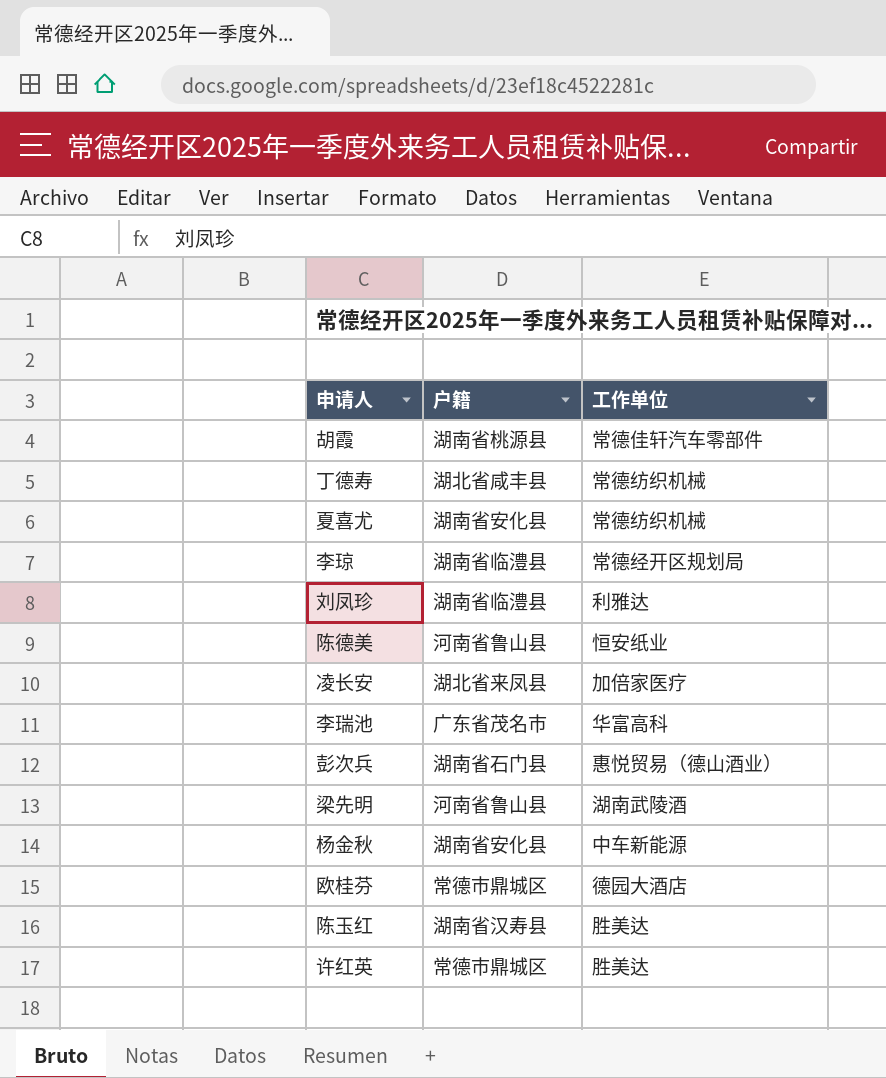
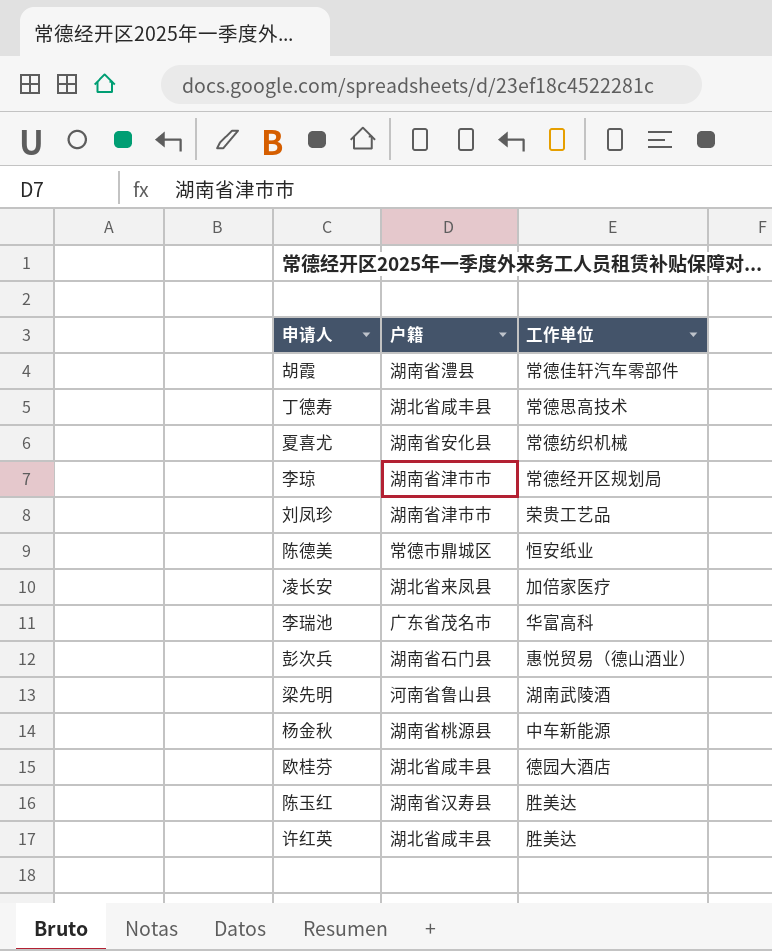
胡霞 | 户籍: 湖南省桃源县 -> 湖南省澧县
丁德寿 | 工作单位: 常德纺织机械 -> 常德思高技术
李琼 | 户籍: 湖南省临澧县 -> 湖南省津市市
刘凤珍 | 户籍: 湖南省临澧县 -> 湖南省津市市
刘凤珍 | 工作单位: 利雅达 -> 荣贵工艺品
陈德美 | 户籍: 河南省鲁山县 -> 常德市鼎城区
杨金秋 | 户籍: 湖南省安化县 -> 湖南省桃源县
欧桂芬 | 户籍: 常德市鼎城区 -> 湖北省咸丰县
许红英 | 户籍: 常德市鼎城区 -> 湖北省咸丰县

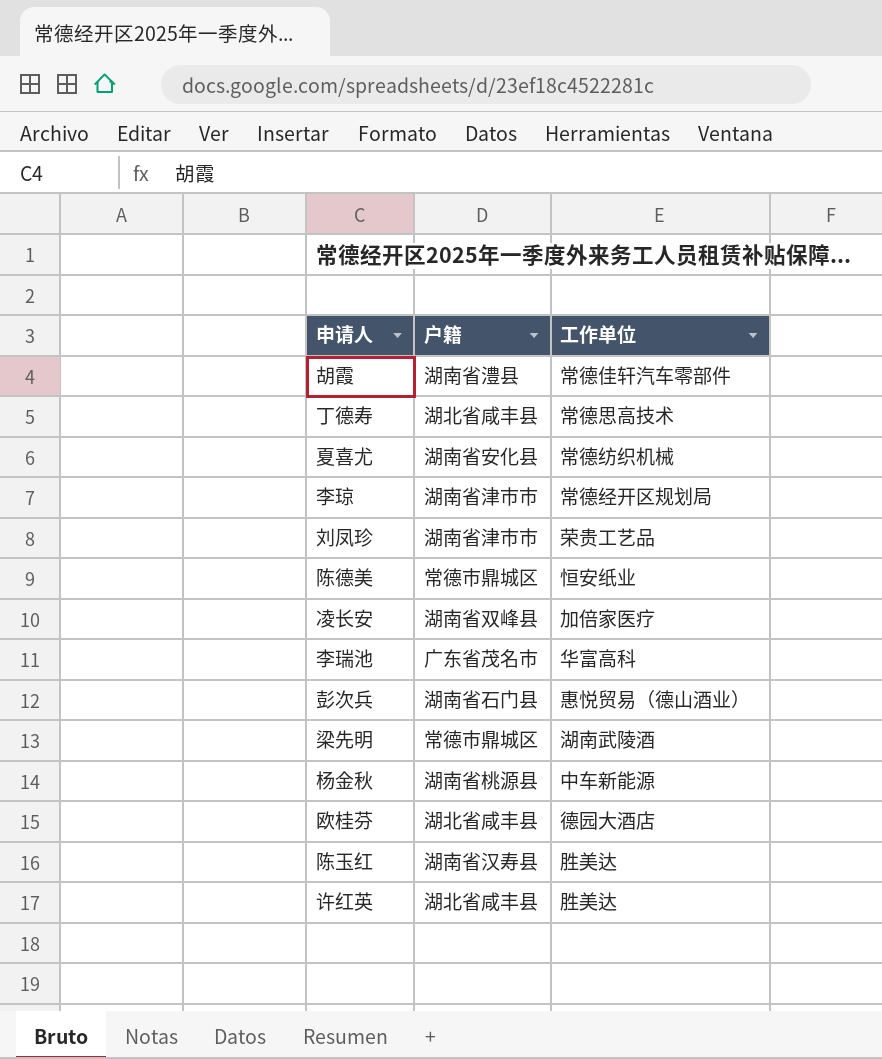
凌长安 | 户籍: 湖北省来凤县 -> 湖南省双峰县
梁先明 | 户籍: 河南省鲁山县 -> 常德市鼎城区

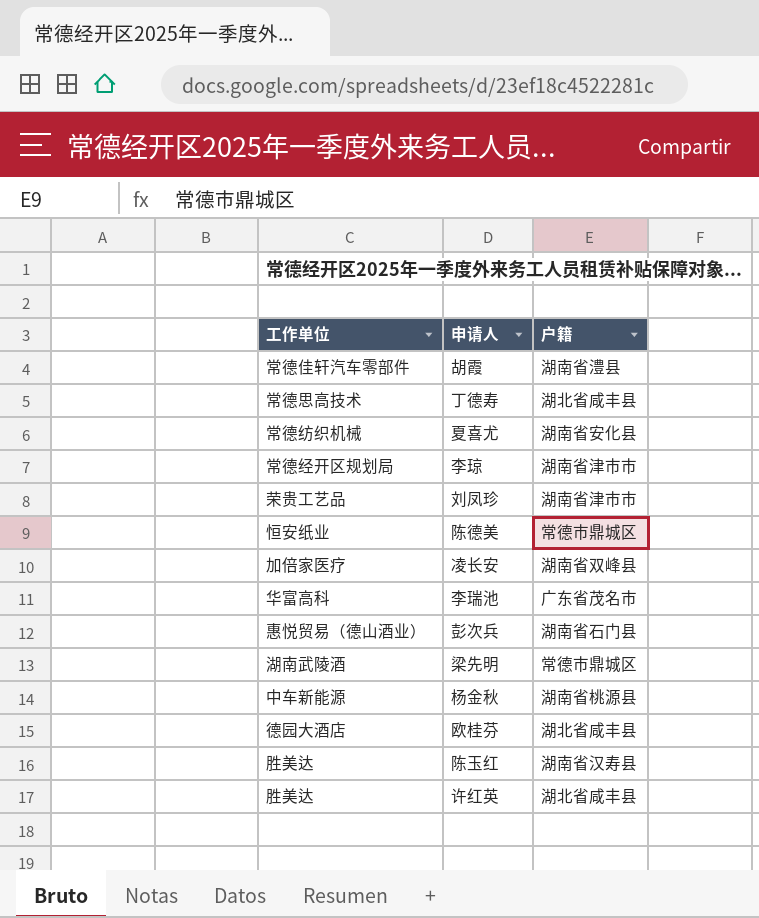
column 工作单位 | position: 3 -> 1

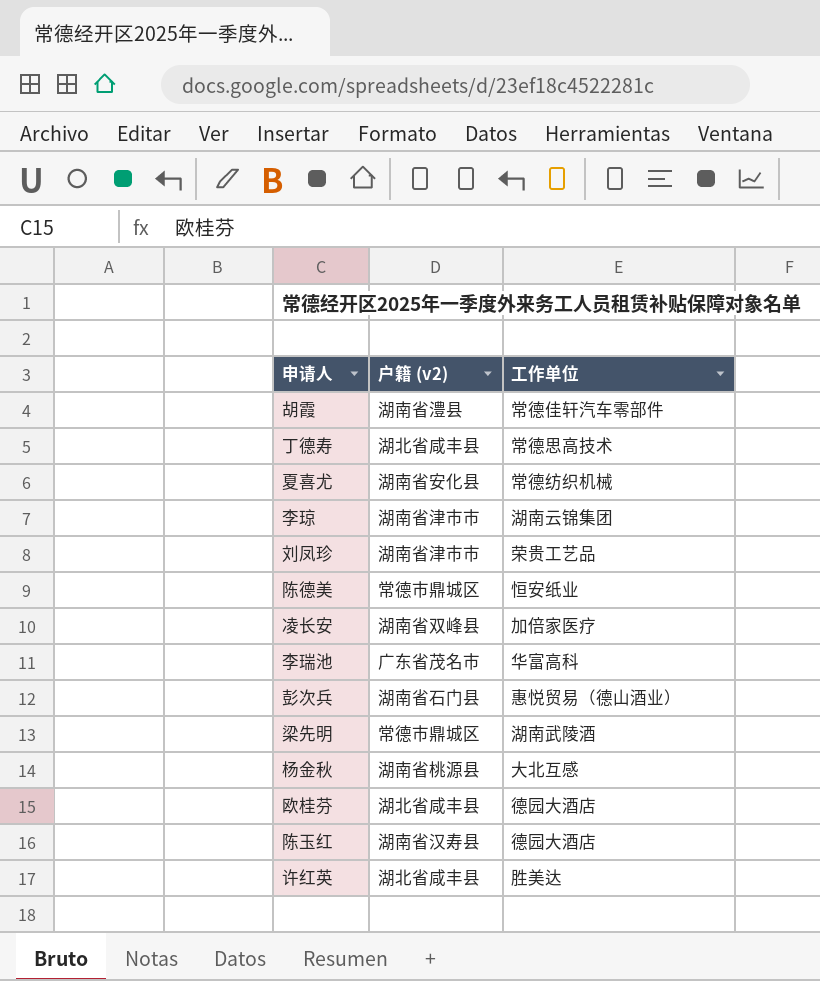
column name: 户籍 -> 户籍 (v2)
column 工作单位 | position: 1 -> 3
李琼 | 工作单位: 常德经开区规划局 -> 湖南云锦集团
杨金秋 | 工作单位: 中车新能源 -> 大北互感
陈玉红 | 工作单位: 胜美达 -> 德园大酒店

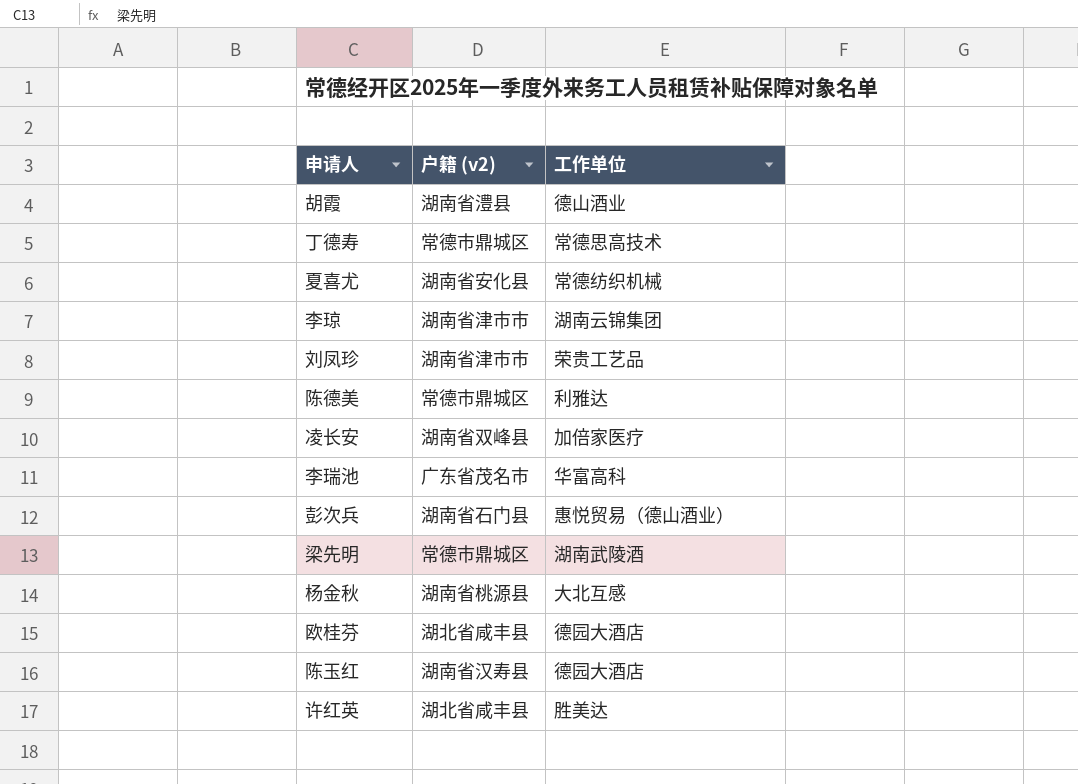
胡霞 | 工作单位: 常德佳轩汽车零部件 -> 德山酒业
丁德寿 | 户籍 (v2): 湖北省咸丰县 -> 常德市鼎城区
陈德美 | 工作单位: 恒安纸业 -> 利雅达

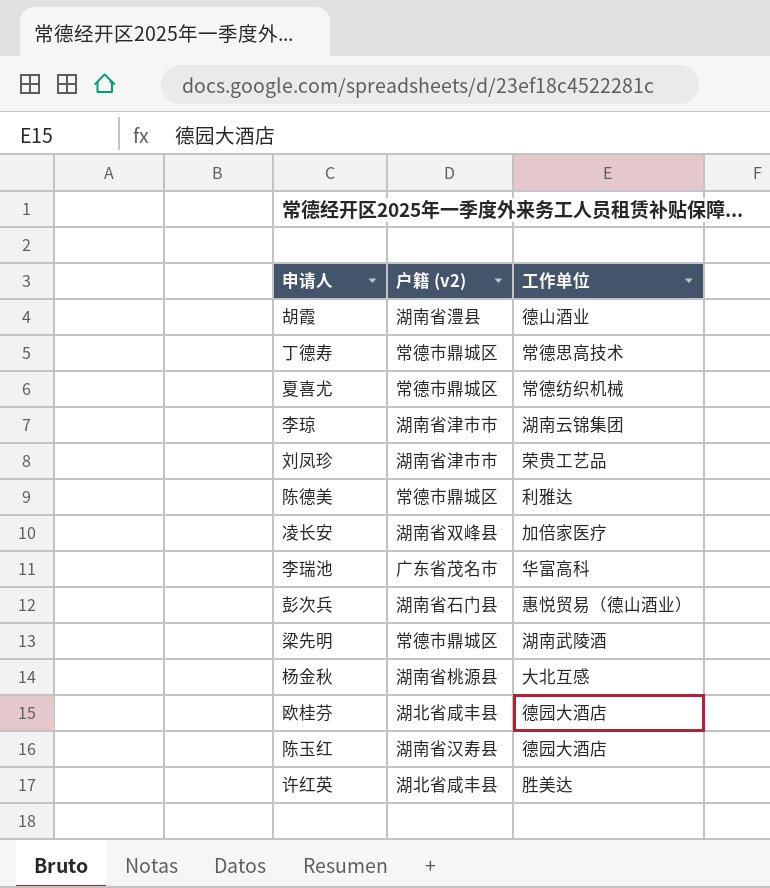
夏喜尤 | 户籍 (v2): 湖南省安化县 -> 常德市鼎城区

